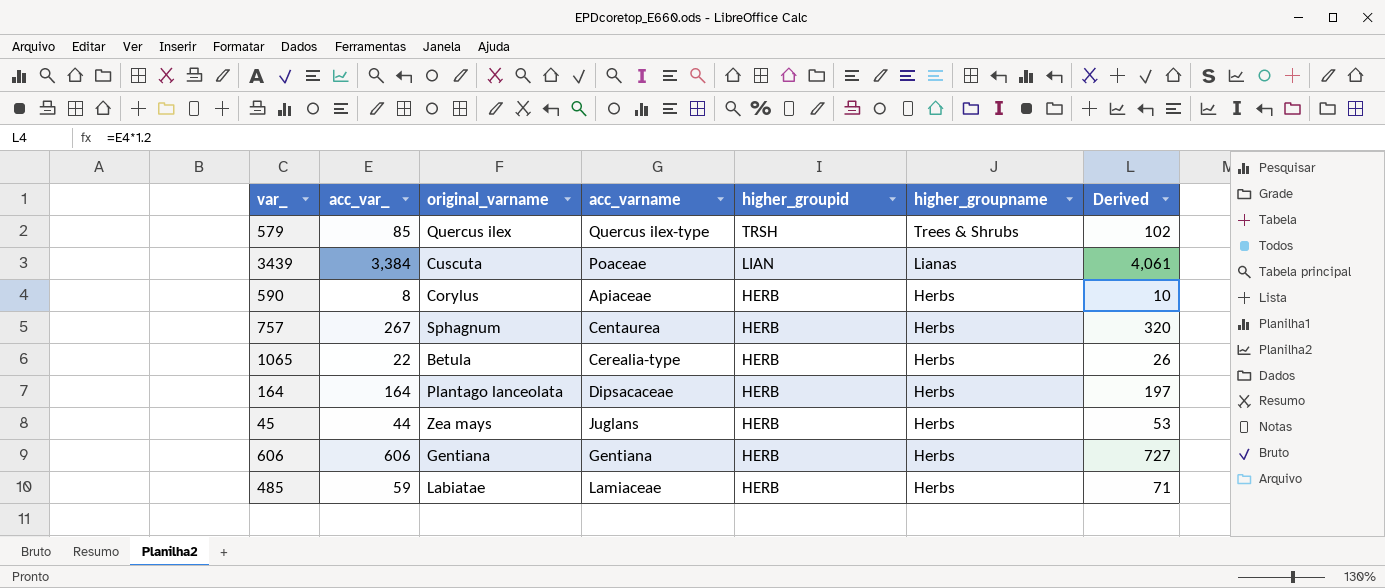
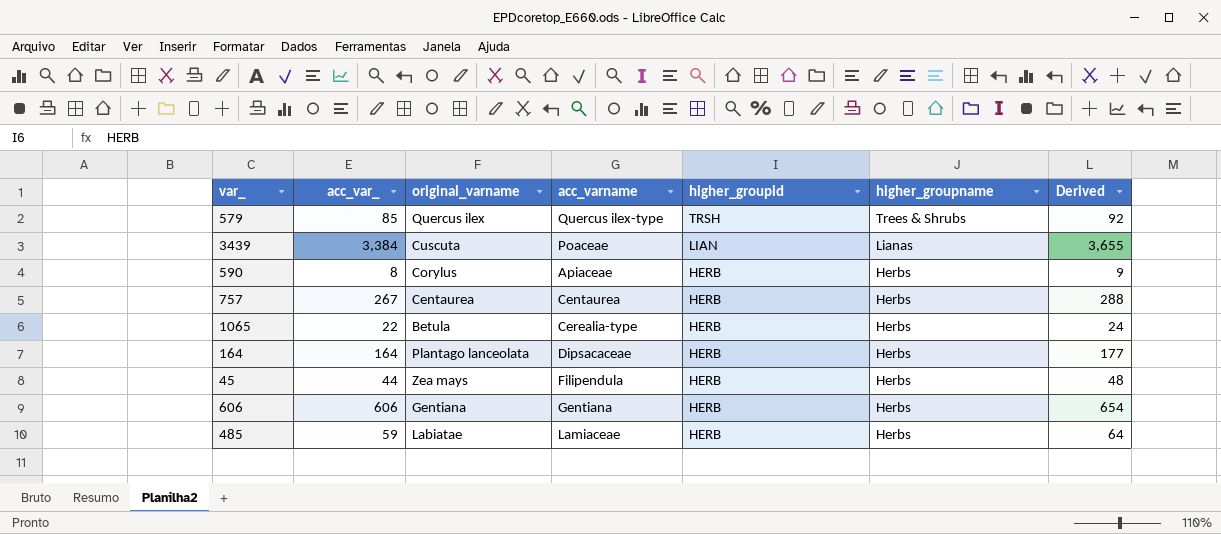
column Derived | formula: [acc_var_] * 1.2 -> [acc_var_] * 1.08
757 | original_varname: Sphagnum -> Centaurea
45 | acc_varname: Juglans -> Filipendula

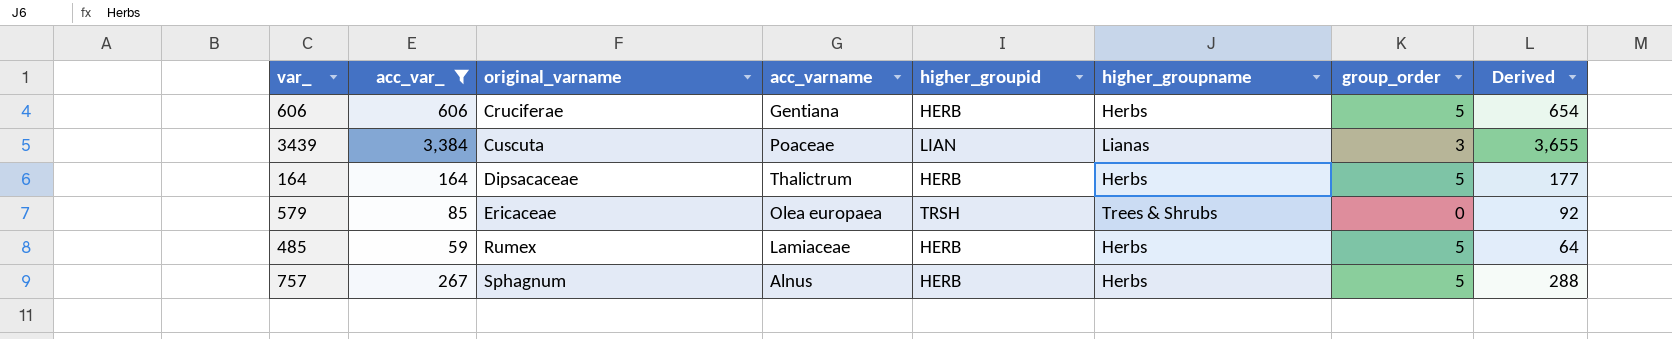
filter: none -> acc_var_ >= 59
row order: higher_groupid descending -> original_varname ascending
column group_order | position: none -> 7
606 | original_varname: Gentiana -> Cruciferae
164 | original_varname: Plantago lanceolata -> Dipsacaceae
164 | acc_varname: Dipsacaceae -> Thalictrum
579 | original_varname: Quercus ilex -> Ericaceae
579 | acc_varname: Quercus ilex-type -> Olea europaea
485 | original_varname: Labiatae -> Rumex
757 | original_varname: Centaurea -> Sphagnum
757 | acc_varname: Centaurea -> Alnus

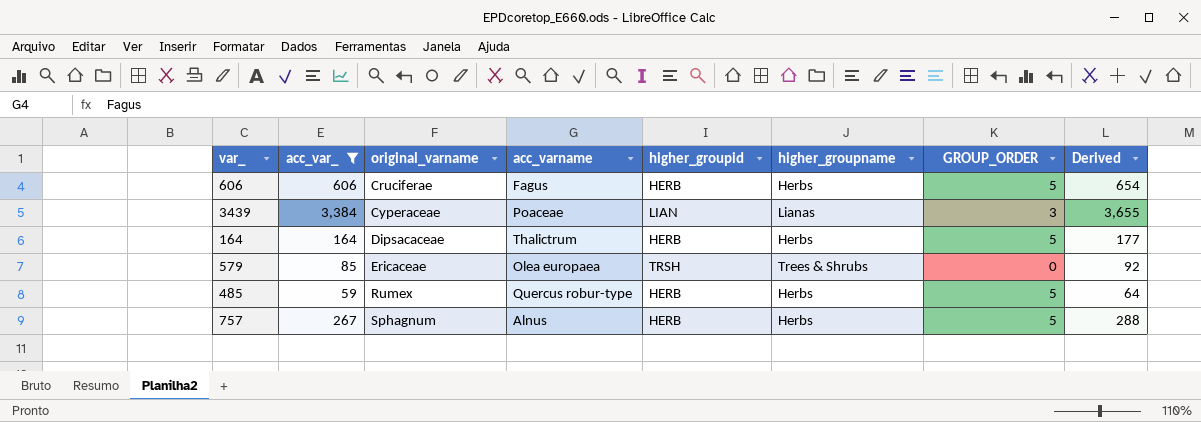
column name: group_order -> GROUP_ORDER
606 | acc_varname: Gentiana -> Fagus
3439 | original_varname: Cuscuta -> Cyperaceae
485 | acc_varname: Lamiaceae -> Quercus robur-type

